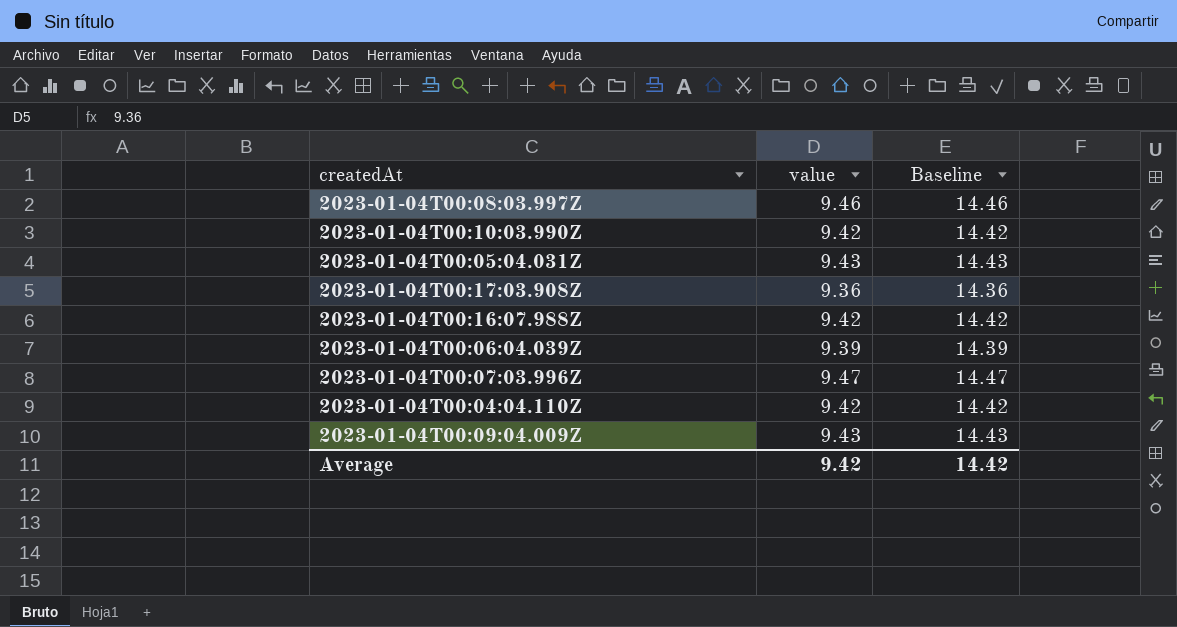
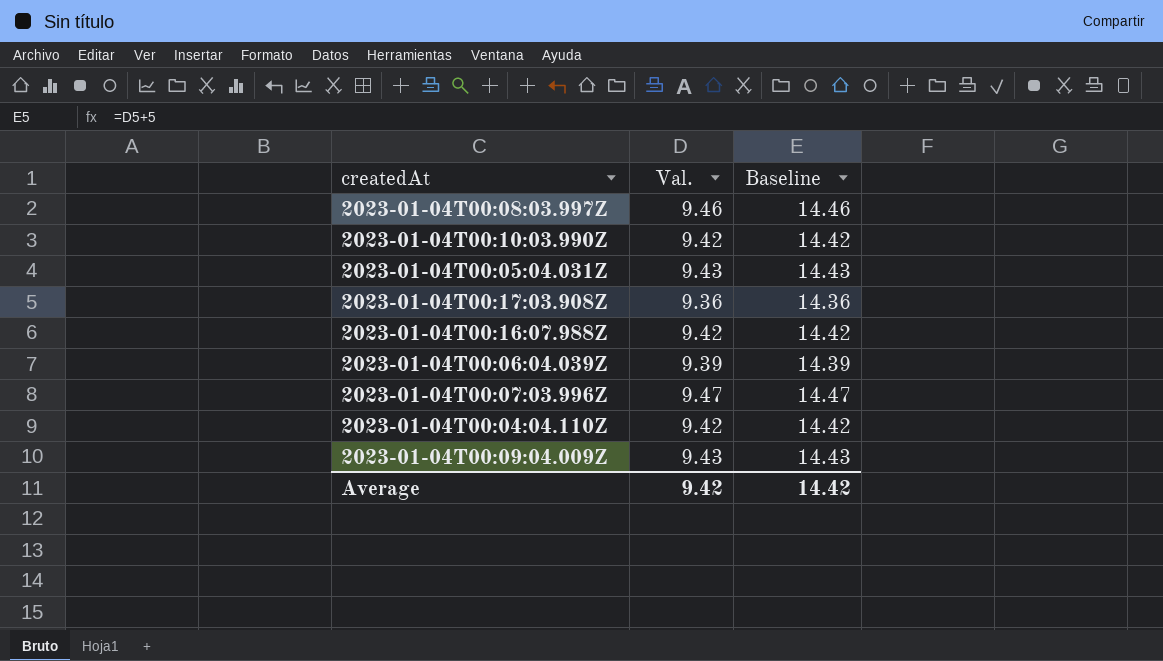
column name: value -> Val.

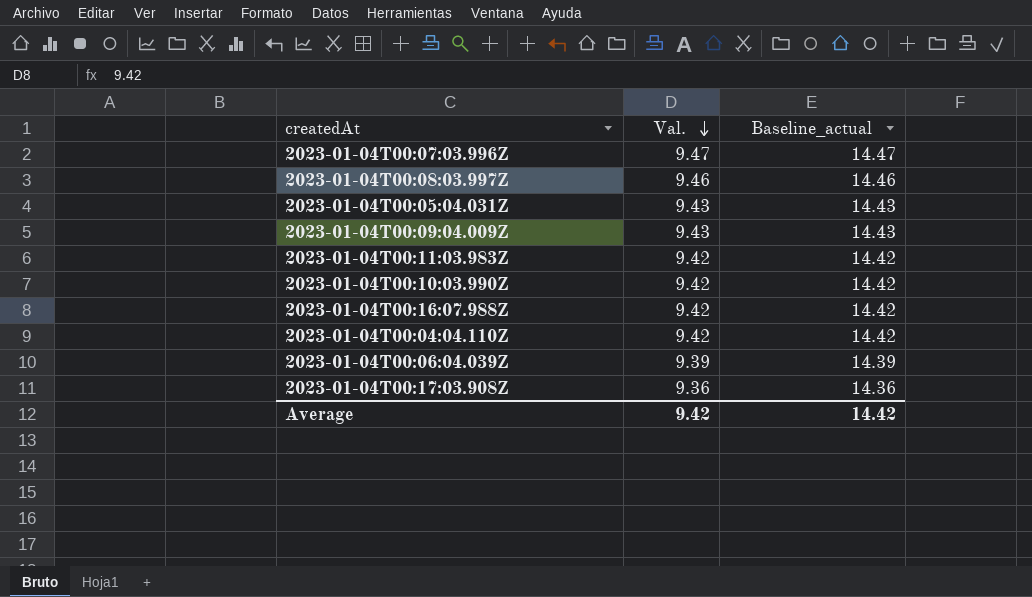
row order: none -> Val. descending
column name: Baseline -> Baseline_actual
row 2023-01-04T00:11:03.983Z: none -> 9.42 | 14.42

